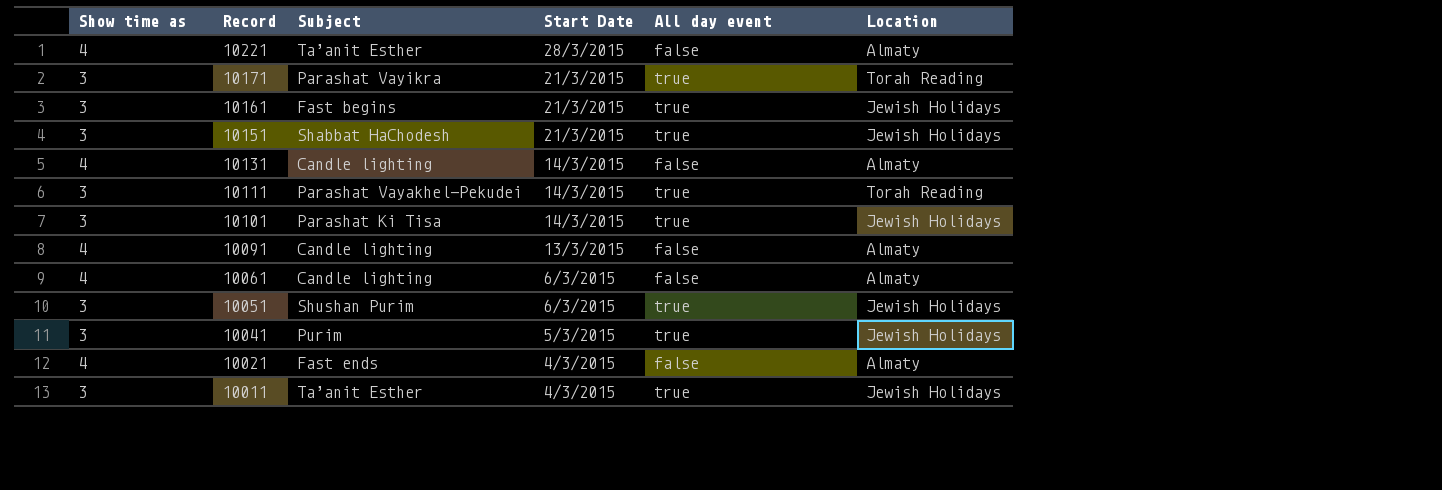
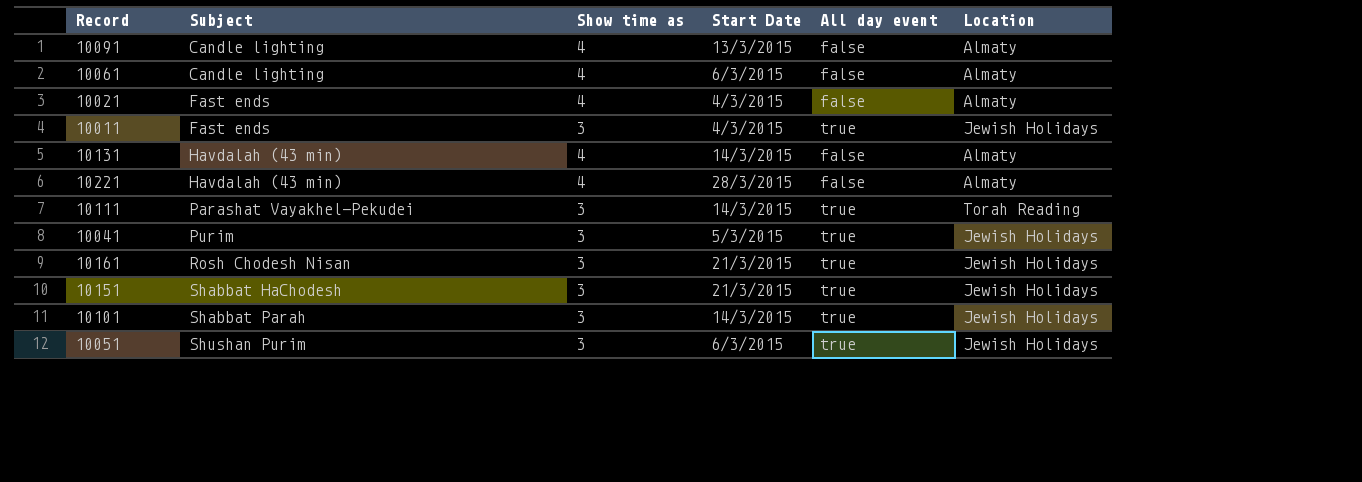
row order: Record descending -> Subject ascending
column Show time as | position: 1 -> 3
row 10171: 3 | Parashat Vayikra | 21/3/2015 | true | Torah Reading -> none
10011 | Subject: Ta’anit Esther -> Fast ends
10131 | Subject: Candle lighting -> Havdalah (43 min)
10221 | Subject: Ta’anit Esther -> Havdalah (43 min)
10161 | Subject: Fast begins -> Rosh Chodesh Nisan
10101 | Subject: Parashat Ki Tisa -> Shabbat Parah

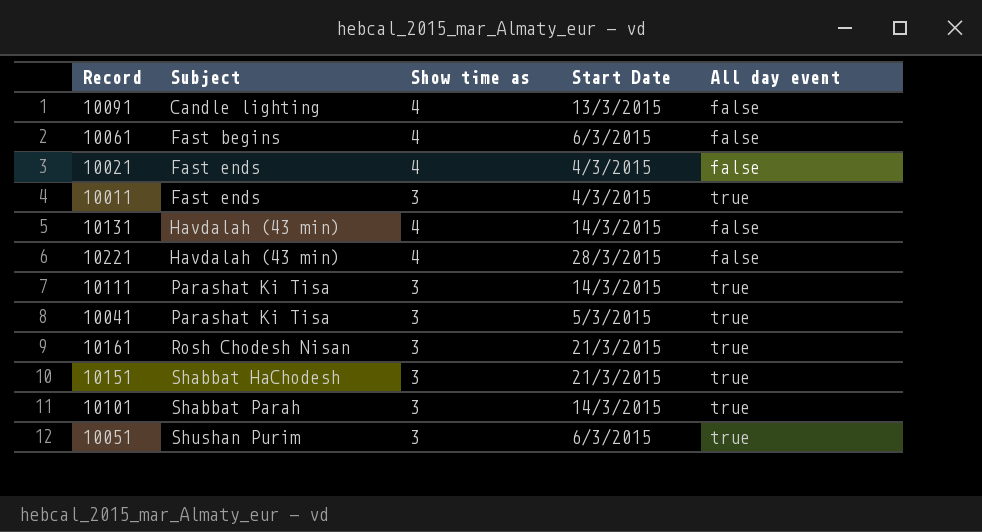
column Location | position: 6 -> none
10061 | Subject: Candle lighting -> Fast begins
10111 | Subject: Parashat Vayakhel-Pekudei -> Parashat Ki Tisa
10041 | Subject: Purim -> Parashat Ki Tisa

